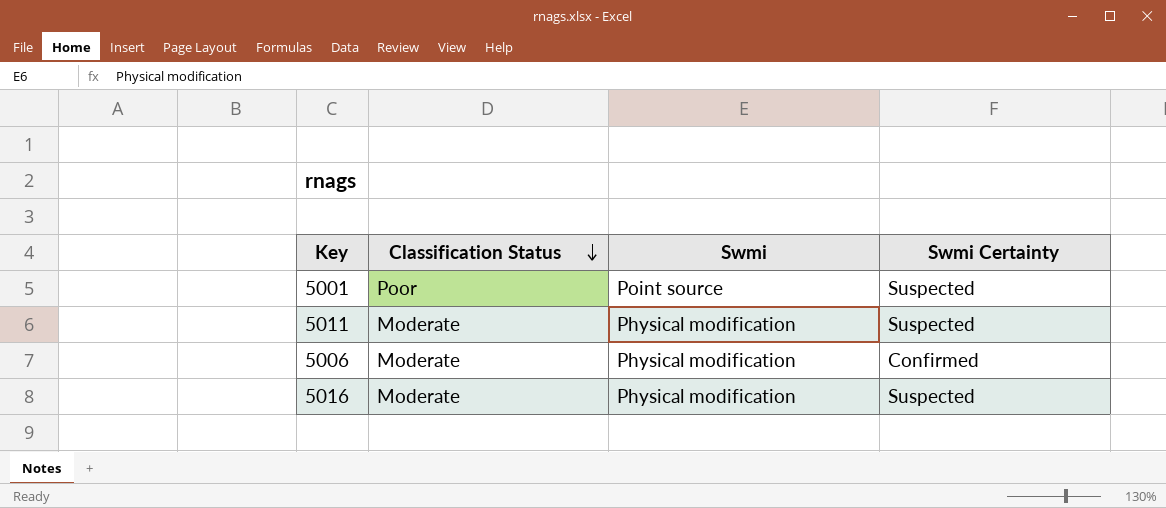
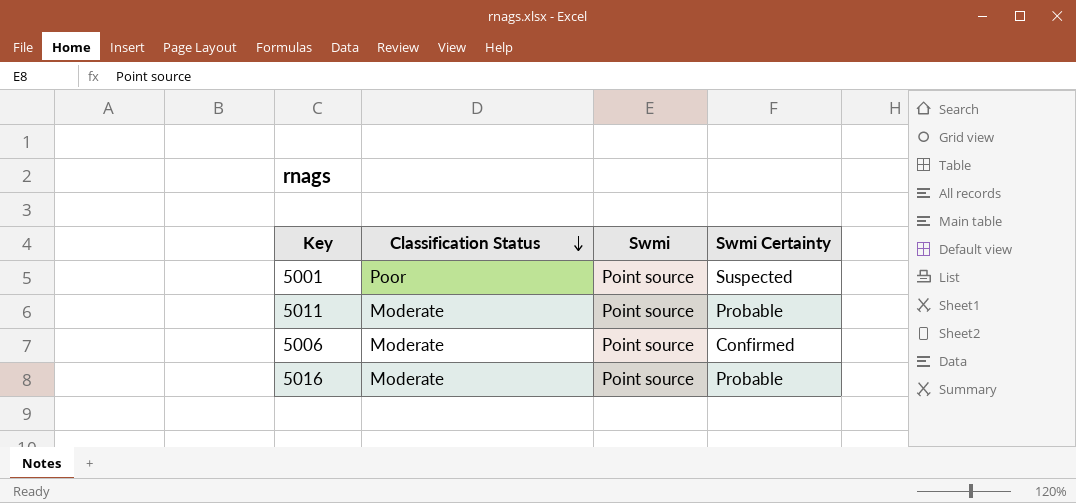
5011 | Swmi: Physical modification -> Point source
5011 | Swmi Certainty: Suspected -> Probable
5006 | Swmi: Physical modification -> Point source
5016 | Swmi: Physical modification -> Point source
5016 | Swmi Certainty: Suspected -> Probable

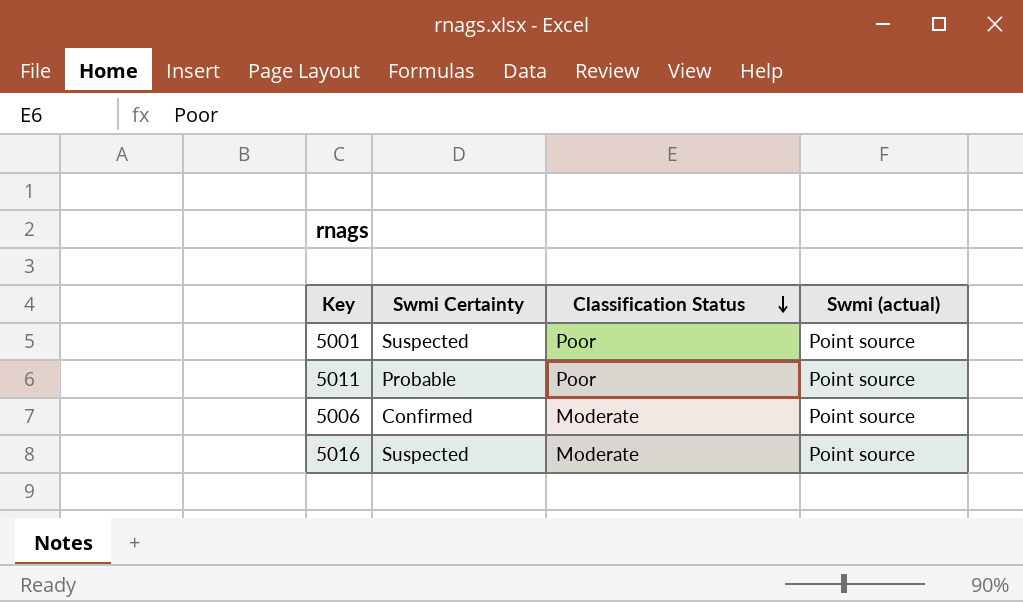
column Swmi Certainty | position: 4 -> 2
column name: Swmi -> Swmi (actual)
5011 | Classification Status: Moderate -> Poor
5016 | Swmi Certainty: Probable -> Suspected

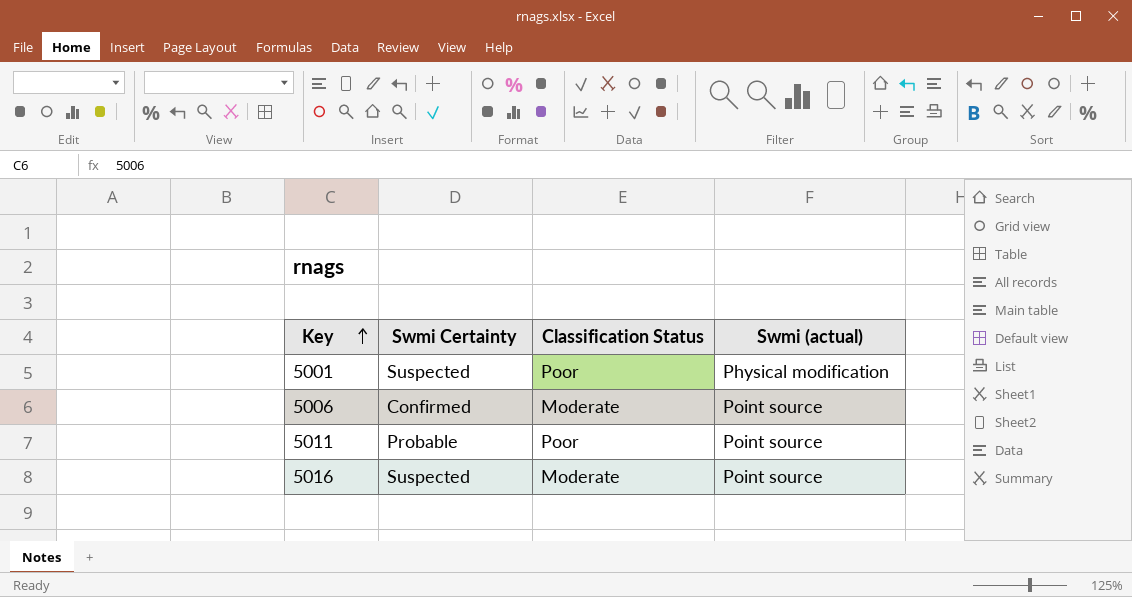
row order: Classification Status descending -> Key ascending
5001 | Swmi (actual): Point source -> Physical modification

